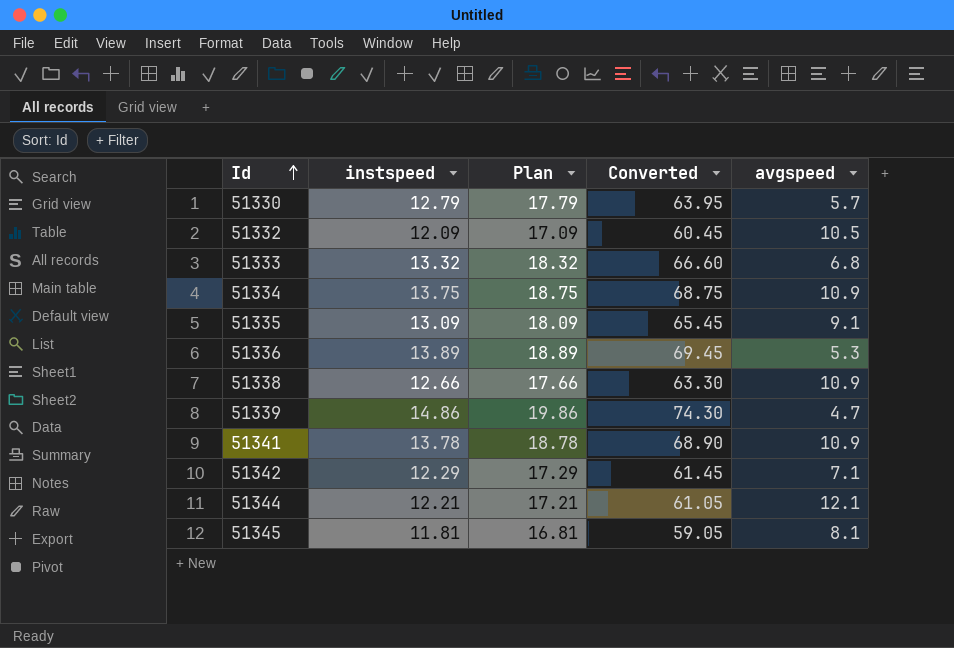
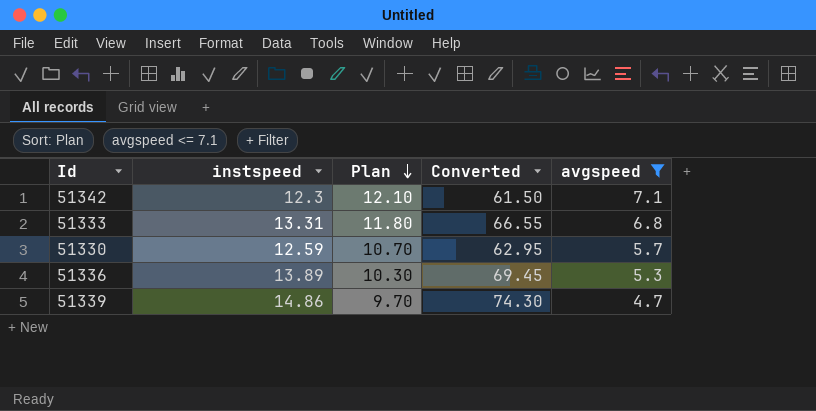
filter: none -> avgspeed <= 7.1
row order: Id ascending -> Plan descending
column Plan | formula: [instspeed] + 5 -> [avgspeed] + 5
51342 | instspeed: 12.29 -> 12.3
51342 | Converted: 61.45 -> 61.50
51333 | instspeed: 13.32 -> 13.31
51333 | Converted: 66.60 -> 66.55
51330 | instspeed: 12.79 -> 12.59
51330 | Converted: 63.95 -> 62.95

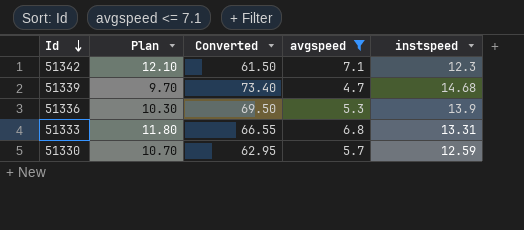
row order: Plan descending -> Id descending
column instspeed | position: 2 -> 5
51339 | Converted: 74.30 -> 73.40
51339 | instspeed: 14.86 -> 14.68
51336 | Converted: 69.45 -> 69.50
51336 | instspeed: 13.89 -> 13.9

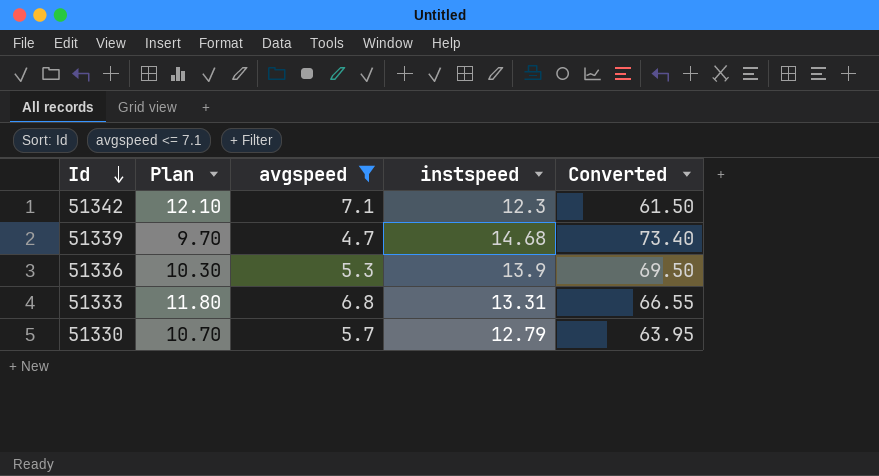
column Converted | position: 3 -> 5
51330 | instspeed: 12.59 -> 12.79
51330 | Converted: 62.95 -> 63.95

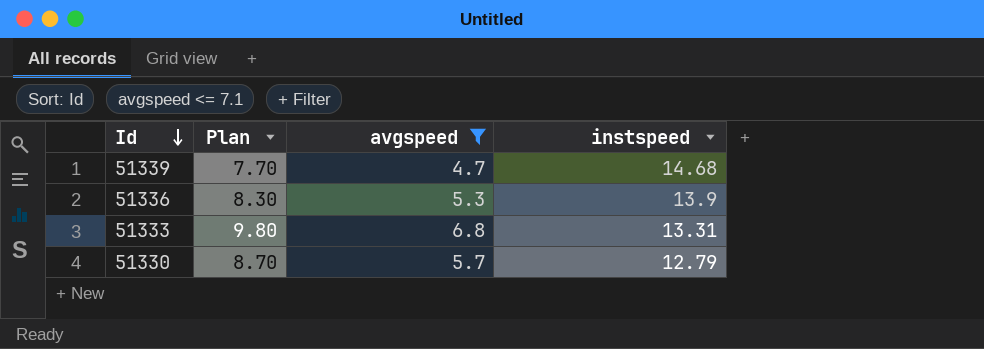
column Converted | formula: [instspeed] * 5 -> none
column Plan | formula: [avgspeed] + 5 -> [avgspeed] + 3
row 51342: 12.10 | 7.1 | 12.3 | 61.50 -> none

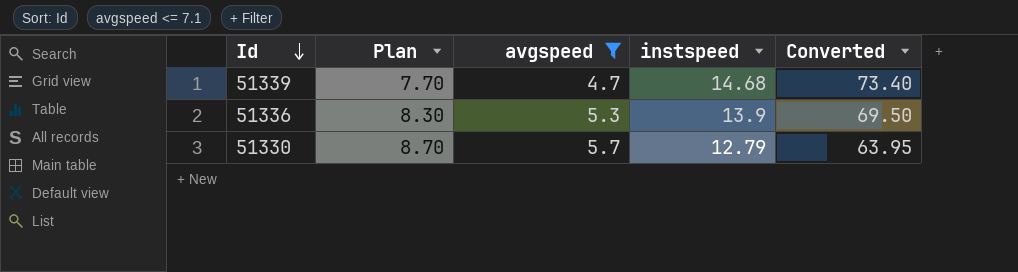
column Converted | formula: none -> [instspeed] * 5
row 51333: 9.80 | 6.8 | 13.31 -> none

